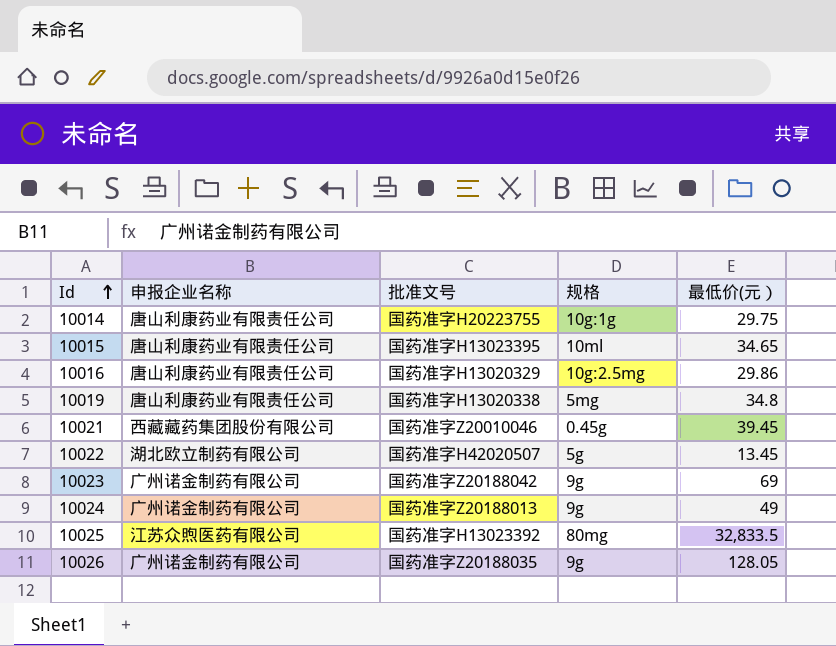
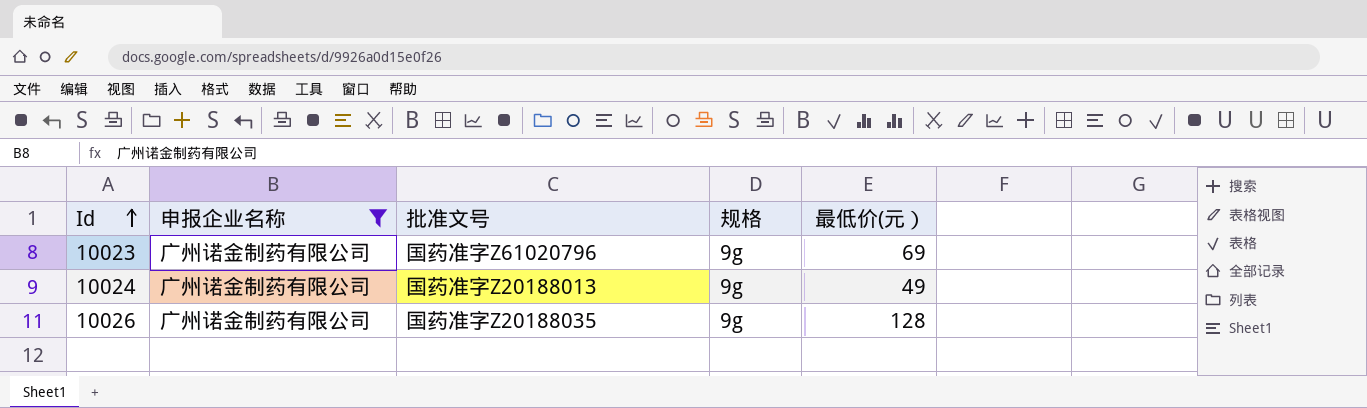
filter: none -> 申报企业名称 = 广州诺金制药有限公司
10023 | 批准文号: 国药准字Z20188042 -> 国药准字Z61020796
10026 | 最低价(元）: 128.05 -> 128

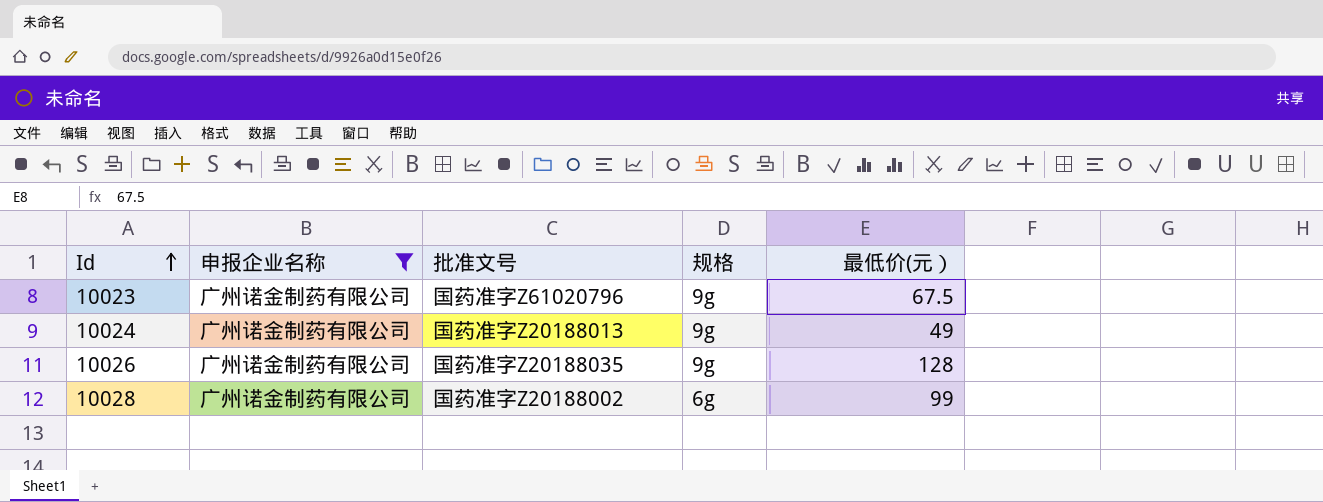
10023 | 最低价(元）: 69 -> 67.5
row 10028: none -> 广州诺金制药有限公司 | 国药准字Z20188002 | 6g | 99

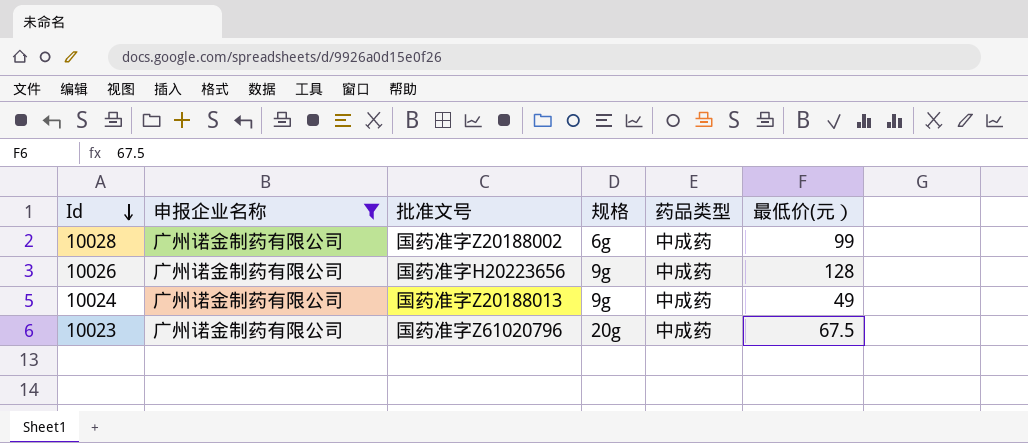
row order: Id ascending -> Id descending
column 药品类型 | position: none -> 5
10026 | 批准文号: 国药准字Z20188035 -> 国药准字H20223656
10023 | 规格: 9g -> 20g

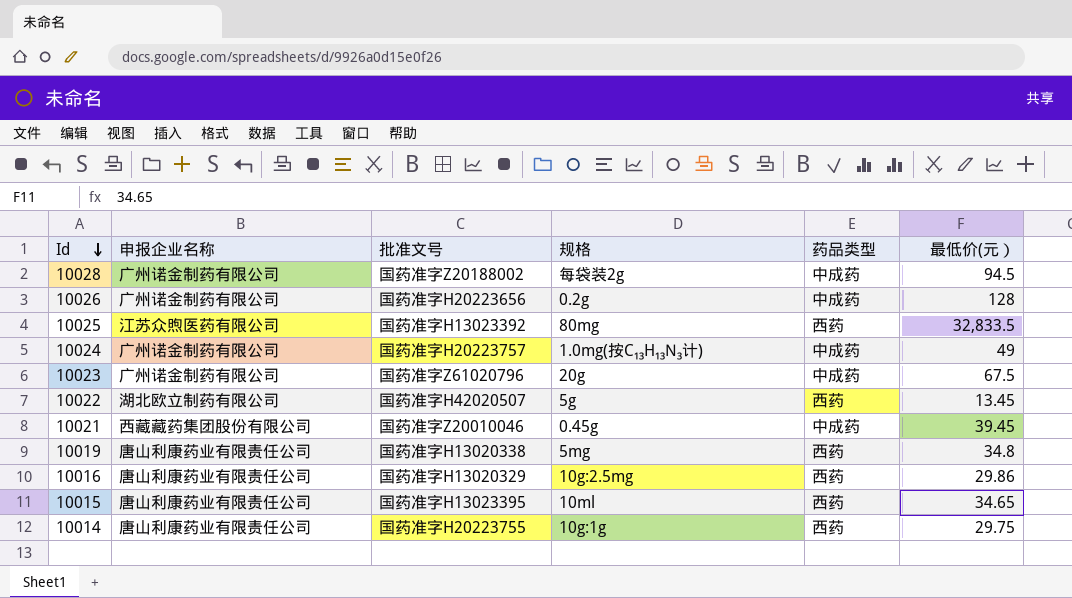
filter: 申报企业名称 = 广州诺金制药有限公司 -> none
10028 | 规格: 6g -> 每袋装2g
10028 | 最低价(元）: 99 -> 94.5
10026 | 规格: 9g -> 0.2g
10024 | 批准文号: 国药准字Z20188013 -> 国药准字H20223757
10024 | 规格: 9g -> 1.0mg(按C₁₃H₁₃N₃计)

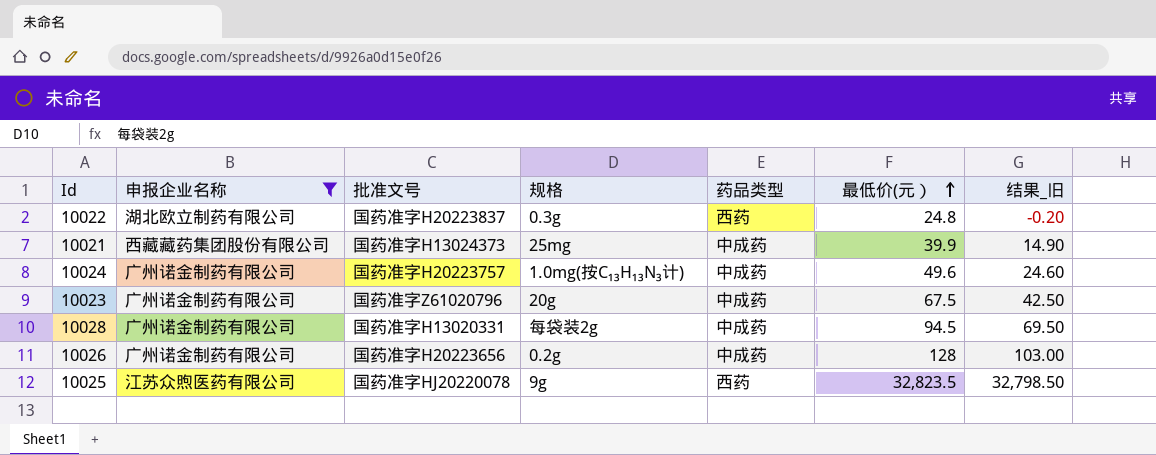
filter: none -> 申报企业名称 != 唐山利康药业有限责任公司
row order: Id descending -> 最低价(元） ascending
column 结果_旧 | formula: none -> [最低价(元）] - 25
10022 | 批准文号: 国药准字H42020507 -> 国药准字H20223837
10022 | 规格: 5g -> 0.3g
10022 | 最低价(元）: 13.45 -> 24.8
10021 | 批准文号: 国药准字Z20010046 -> 国药准字H13024373
10021 | 规格: 0.45g -> 25mg
10021 | 最低价(元）: 39.45 -> 39.9
10024 | 最低价(元）: 49 -> 49.6
10028 | 批准文号: 国药准字Z20188002 -> 国药准字H13020331
10025 | 批准文号: 国药准字H13023392 -> 国药准字HJ20220078
10025 | 规格: 80mg -> 9g
10025 | 最低价(元）: 32,833.5 -> 32,823.5

